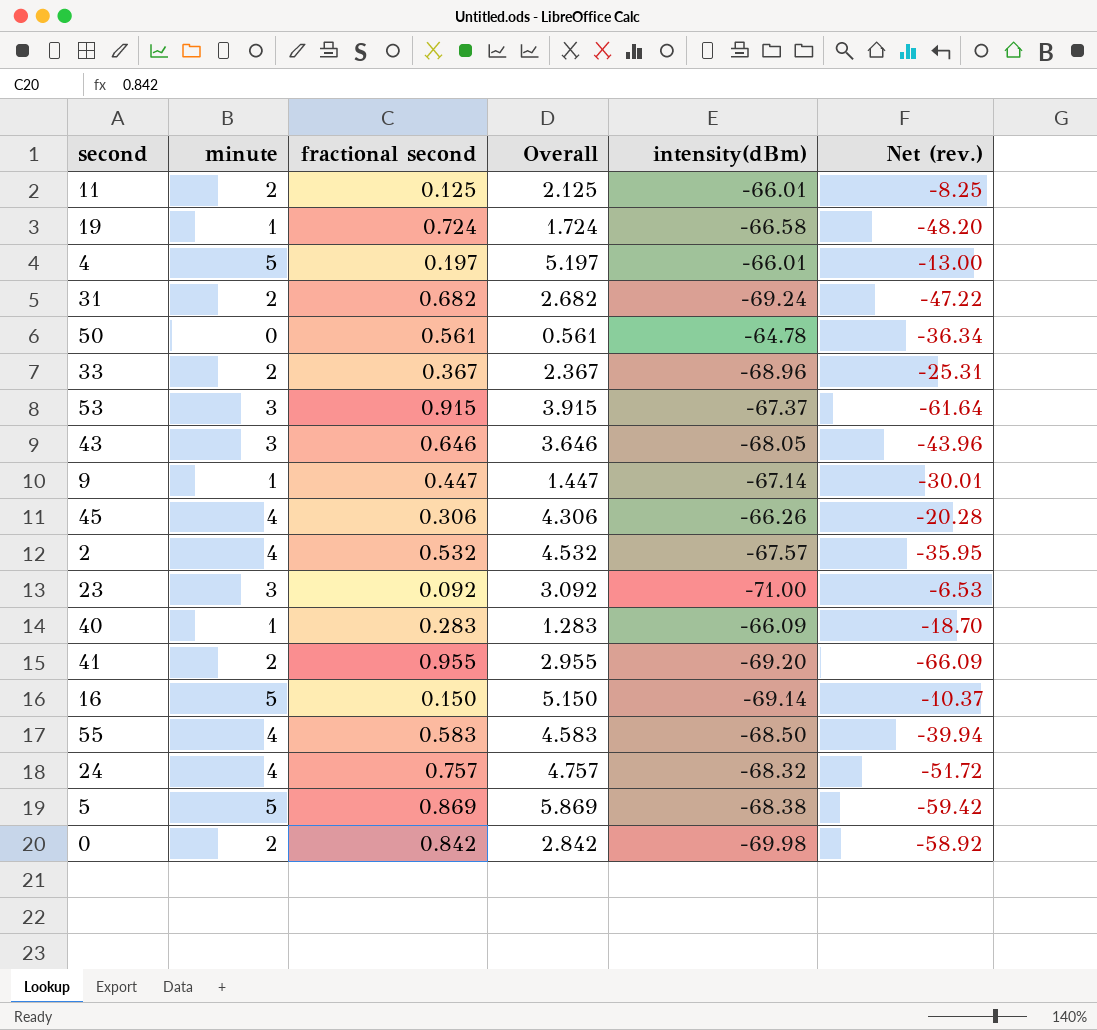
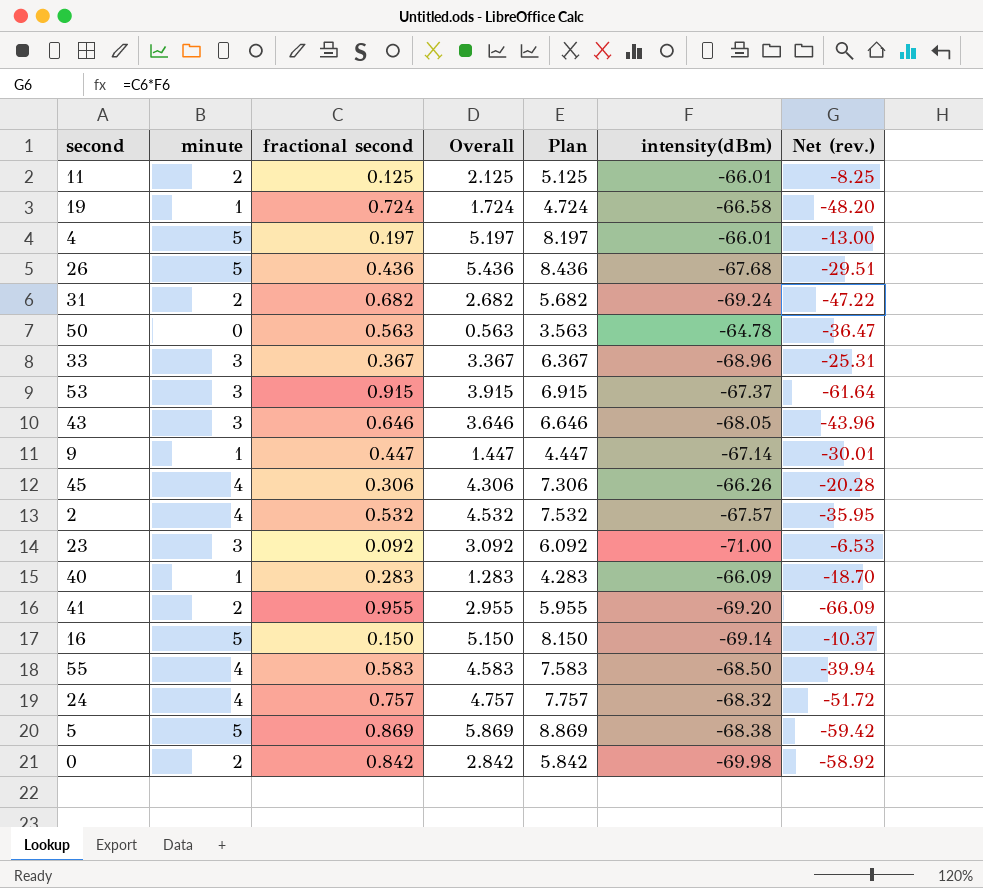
column Plan | formula: none -> [Overall] + 3
row 26: none -> 5 | 0.436 | 5.436 | 8.436 | -67.68 | -29.51
50 | fractional second: 0.561 -> 0.563
50 | Overall: 0.561 -> 0.563
50 | Net (rev.): -36.34 -> -36.47
33 | minute: 2 -> 3
33 | Overall: 2.367 -> 3.367

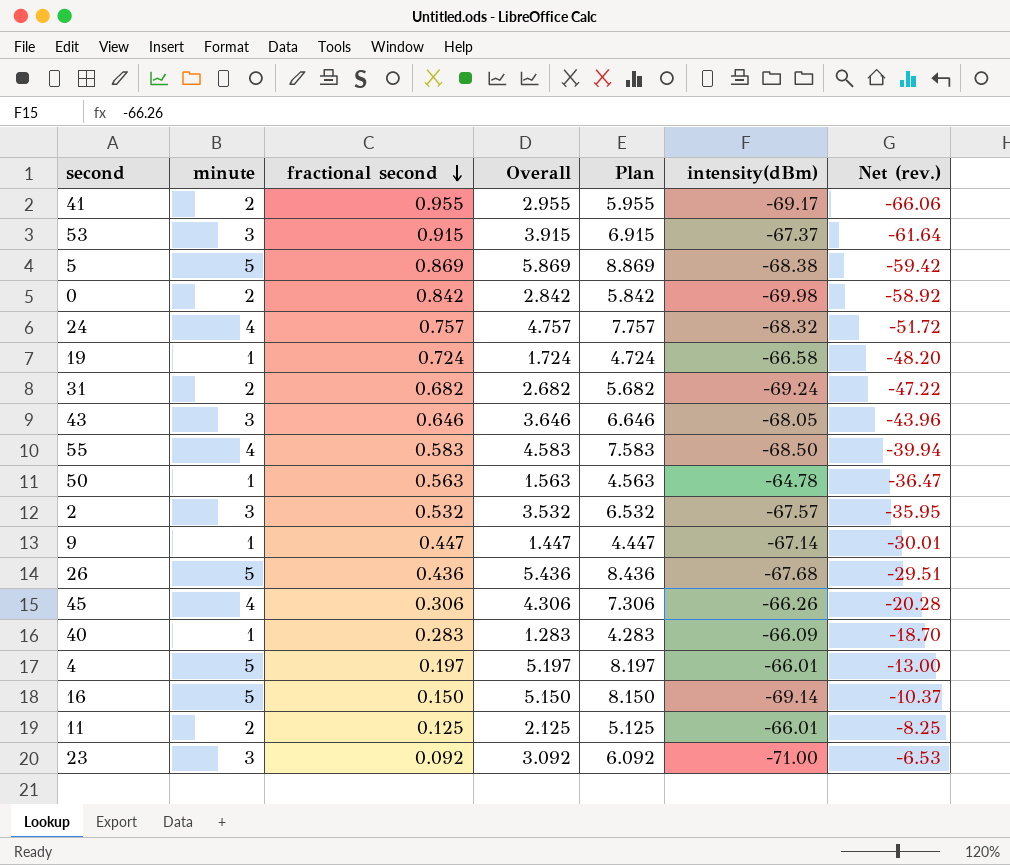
row order: none -> fractional second descending
row 33: 3 | 0.367 | 3.367 | 6.367 | -68.96 | -25.31 -> none
41 | intensity(dBm): -69.20 -> -69.17
41 | Net (rev.): -66.09 -> -66.06
50 | minute: 0 -> 1
50 | Overall: 0.563 -> 1.563
50 | Plan: 3.563 -> 4.563
2 | minute: 4 -> 3
2 | Overall: 4.532 -> 3.532
2 | Plan: 7.532 -> 6.532

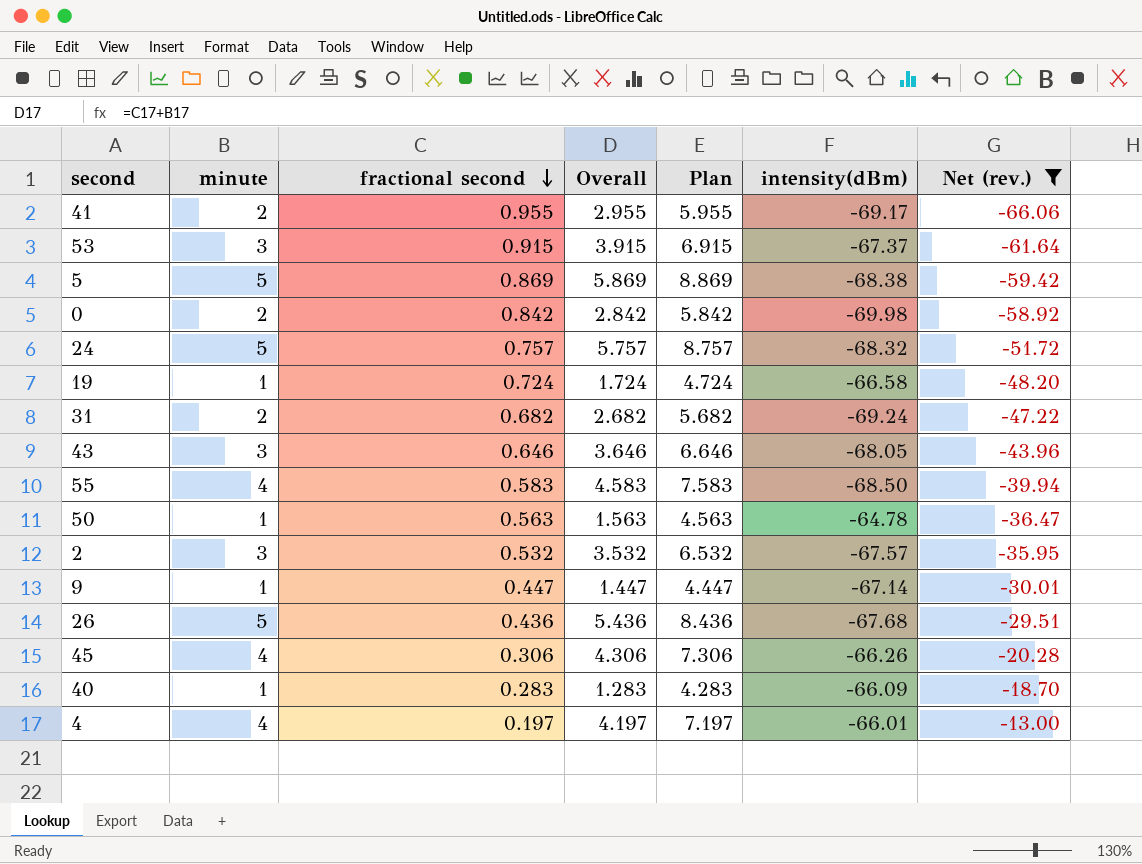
filter: none -> Net (rev.) <= -13.00
24 | minute: 4 -> 5
24 | Overall: 4.757 -> 5.757
24 | Plan: 7.757 -> 8.757
4 | minute: 5 -> 4
4 | Overall: 5.197 -> 4.197
4 | Plan: 8.197 -> 7.197

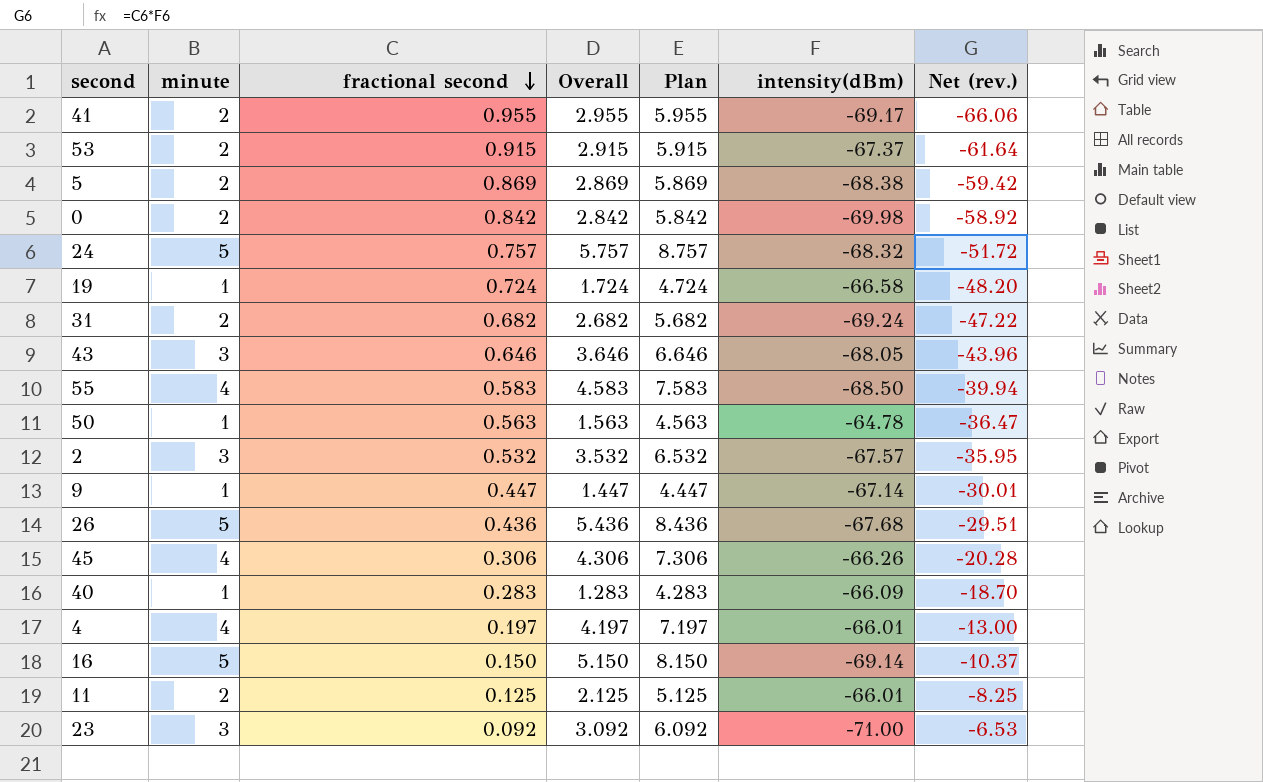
filter: Net (rev.) <= -13.00 -> none
53 | minute: 3 -> 2
53 | Overall: 3.915 -> 2.915
53 | Plan: 6.915 -> 5.915
5 | minute: 5 -> 2
5 | Overall: 5.869 -> 2.869
5 | Plan: 8.869 -> 5.869

